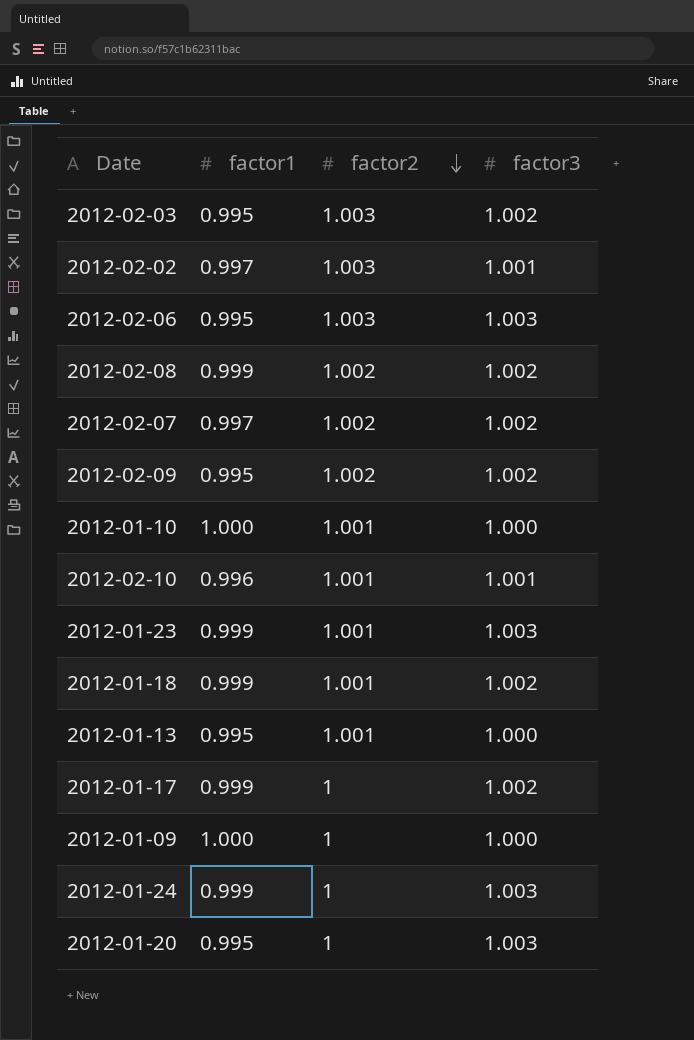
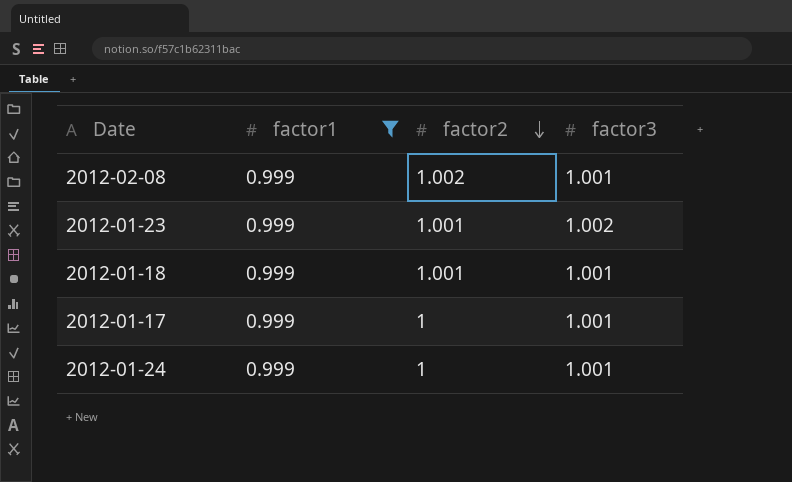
filter: none -> factor1 = 0.999
2012-02-08 | factor3: 1.002 -> 1.001
2012-01-23 | factor3: 1.003 -> 1.002
2012-01-18 | factor3: 1.002 -> 1.001
2012-01-17 | factor3: 1.002 -> 1.001
2012-01-24 | factor3: 1.003 -> 1.001

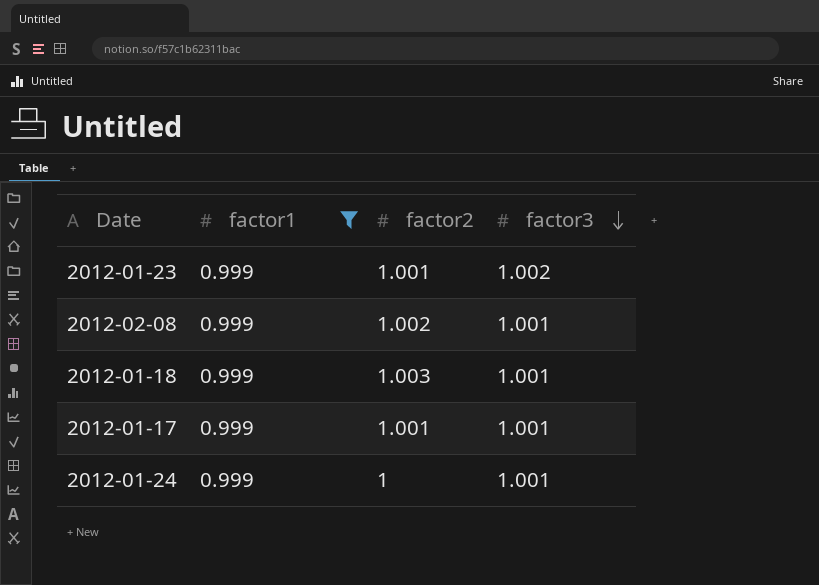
row order: factor2 descending -> factor3 descending
2012-01-18 | factor2: 1.001 -> 1.003
2012-01-17 | factor2: 1 -> 1.001

